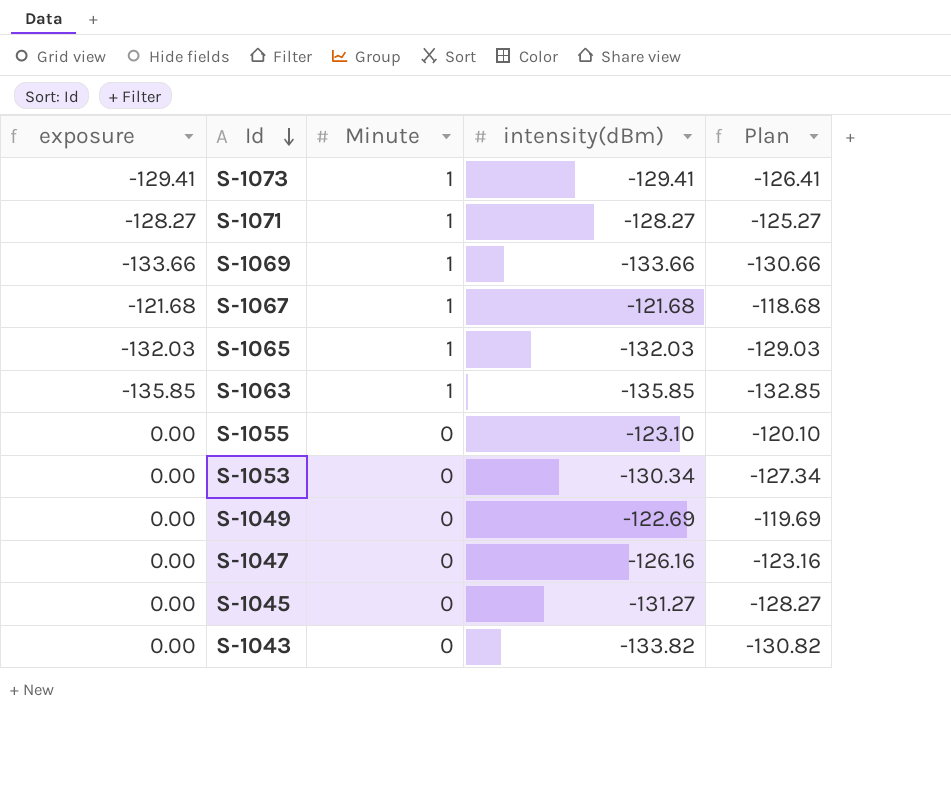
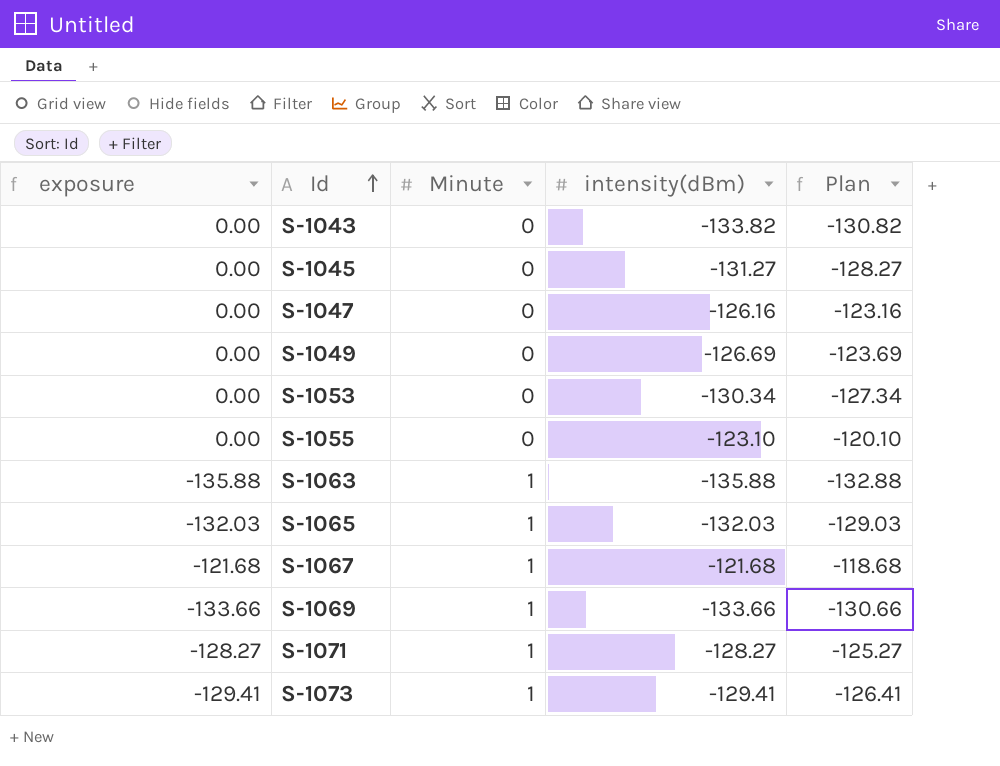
row order: Id descending -> Id ascending
S-1049 | intensity(dBm): -122.69 -> -126.69
S-1049 | Plan: -119.69 -> -123.69
S-1063 | exposure: -135.85 -> -135.88
S-1063 | intensity(dBm): -135.85 -> -135.88
S-1063 | Plan: -132.85 -> -132.88

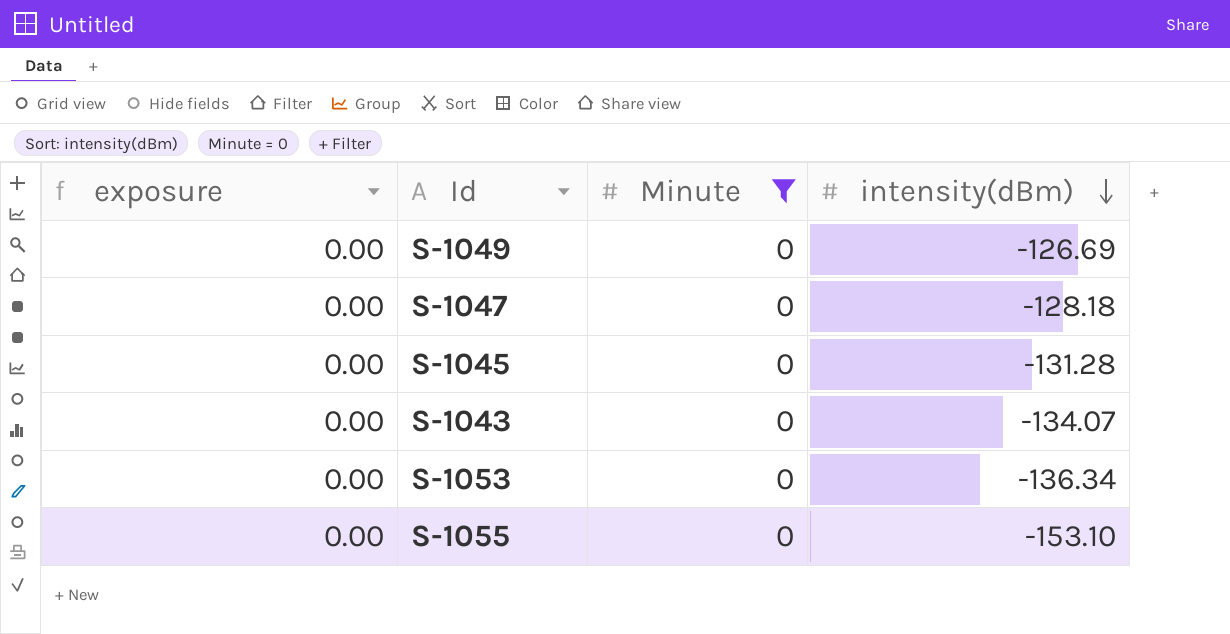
filter: none -> Minute = 0
row order: Id ascending -> intensity(dBm) descending
column Plan | formula: [intensity(dBm)] + 3 -> none
S-1047 | intensity(dBm): -126.16 -> -128.18
S-1045 | intensity(dBm): -131.27 -> -131.28
S-1043 | intensity(dBm): -133.82 -> -134.07
S-1053 | intensity(dBm): -130.34 -> -136.34
S-1055 | intensity(dBm): -123.10 -> -153.10

